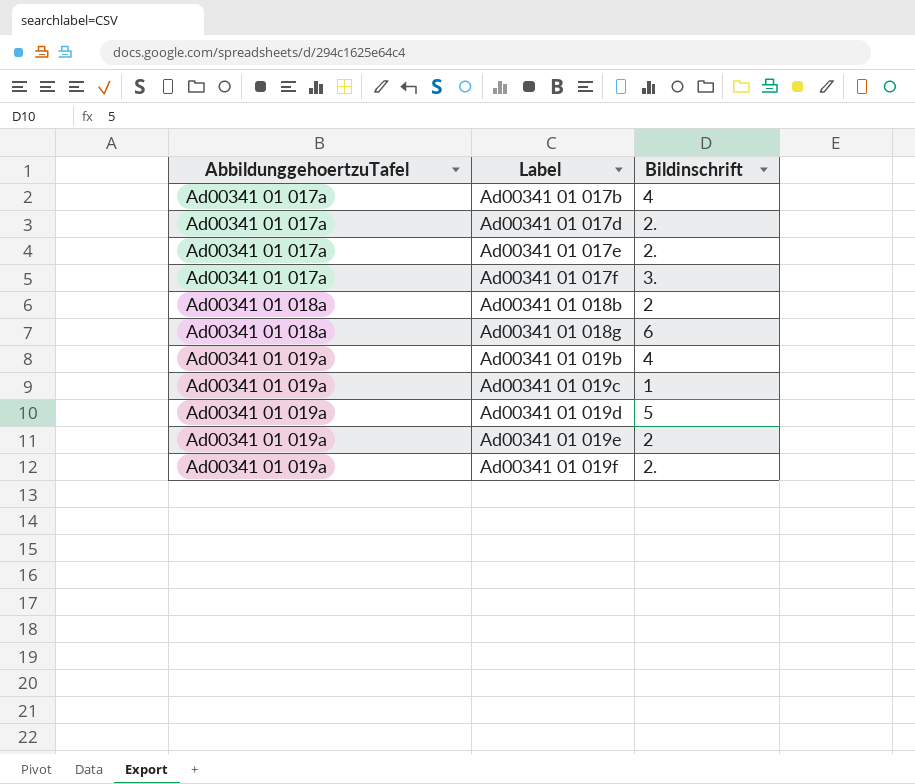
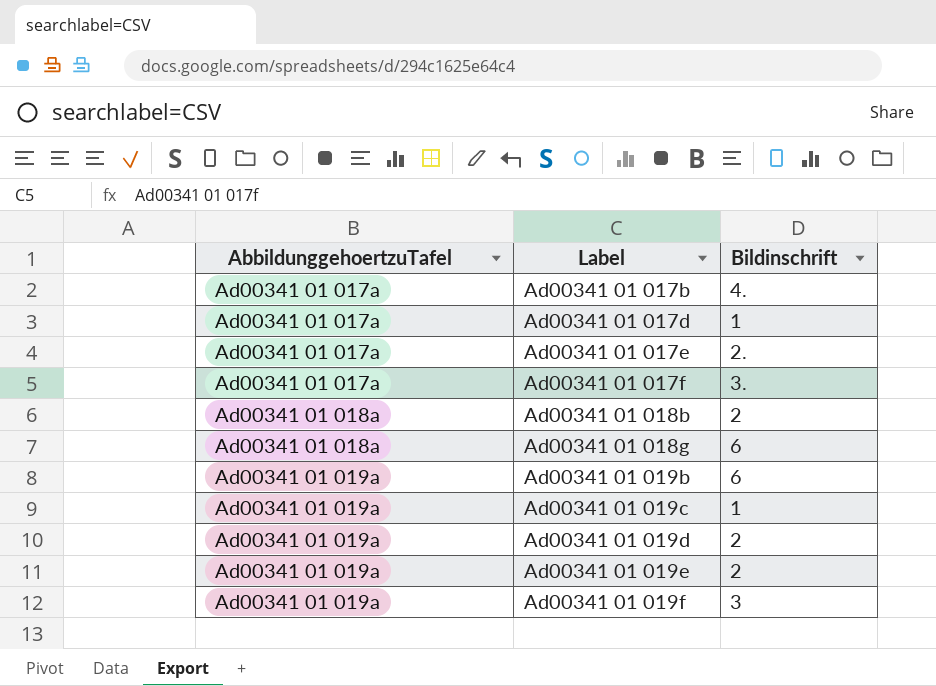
Ad00341 01 017b | Bildinschrift: 4 -> 4.
Ad00341 01 017d | Bildinschrift: 2. -> 1
Ad00341 01 019b | Bildinschrift: 4 -> 6
Ad00341 01 019d | Bildinschrift: 5 -> 2
Ad00341 01 019f | Bildinschrift: 2. -> 3

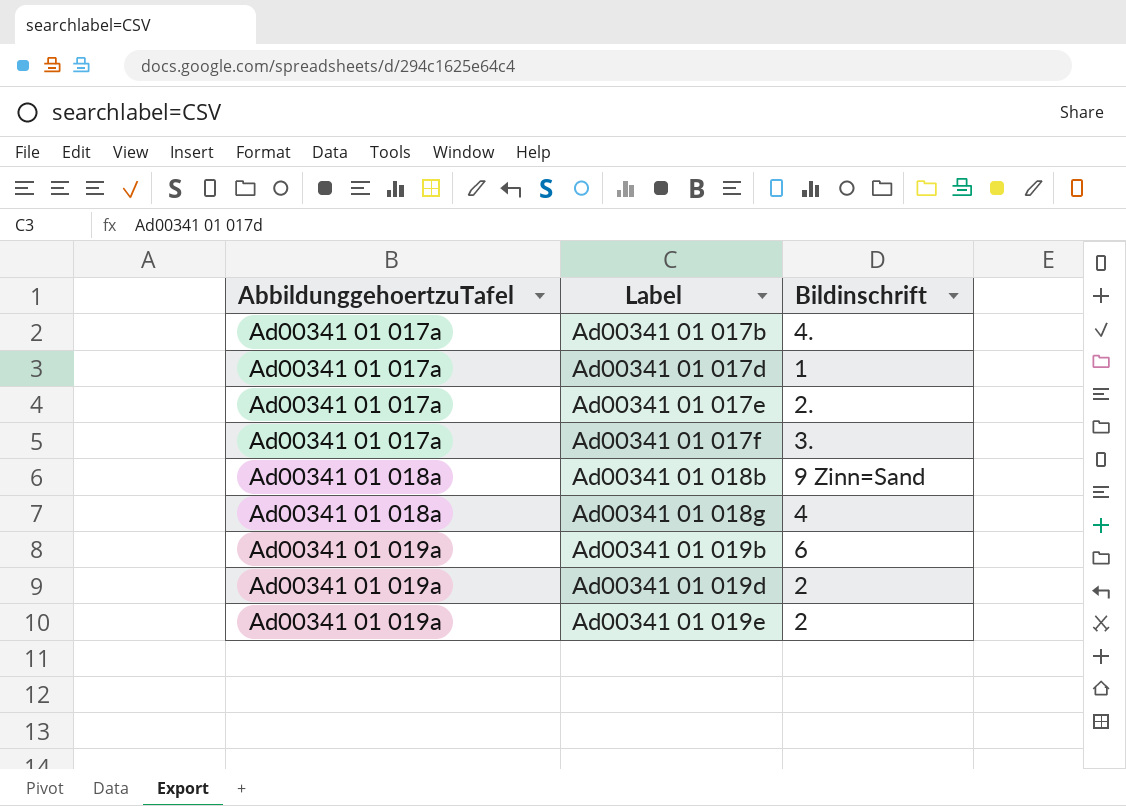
row Ad00341 01 019c: Ad00341 01 019a | 1 -> none
row Ad00341 01 019f: Ad00341 01 019a | 3 -> none
Ad00341 01 018b | Bildinschrift: 2 -> 9 Zinn=Sand
Ad00341 01 018g | Bildinschrift: 6 -> 4

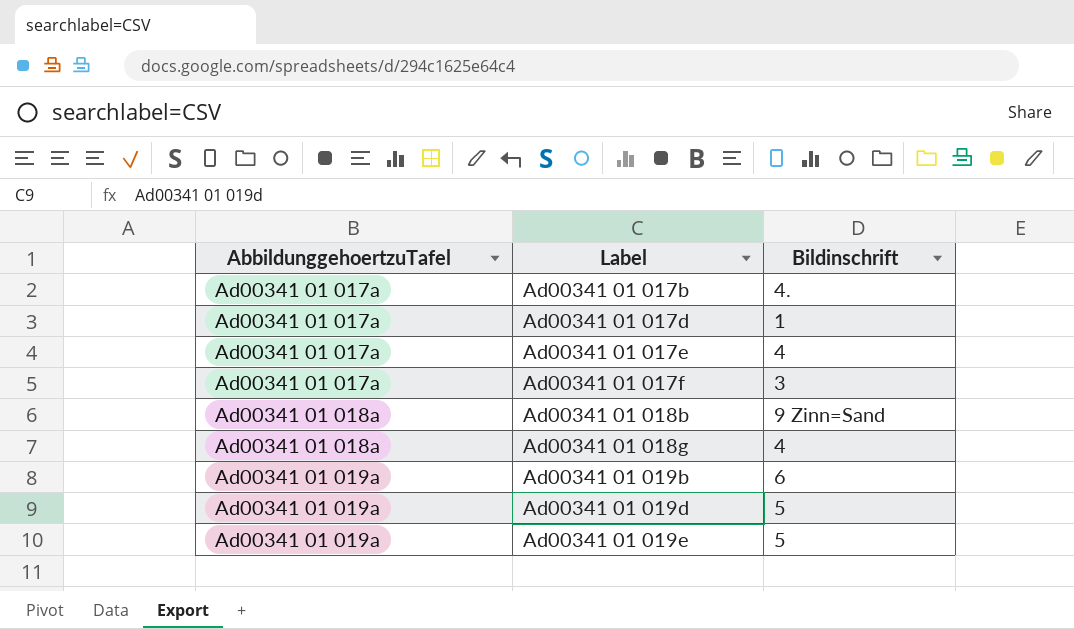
Ad00341 01 017e | Bildinschrift: 2. -> 4
Ad00341 01 017f | Bildinschrift: 3. -> 3
Ad00341 01 019d | Bildinschrift: 2 -> 5
Ad00341 01 019e | Bildinschrift: 2 -> 5

